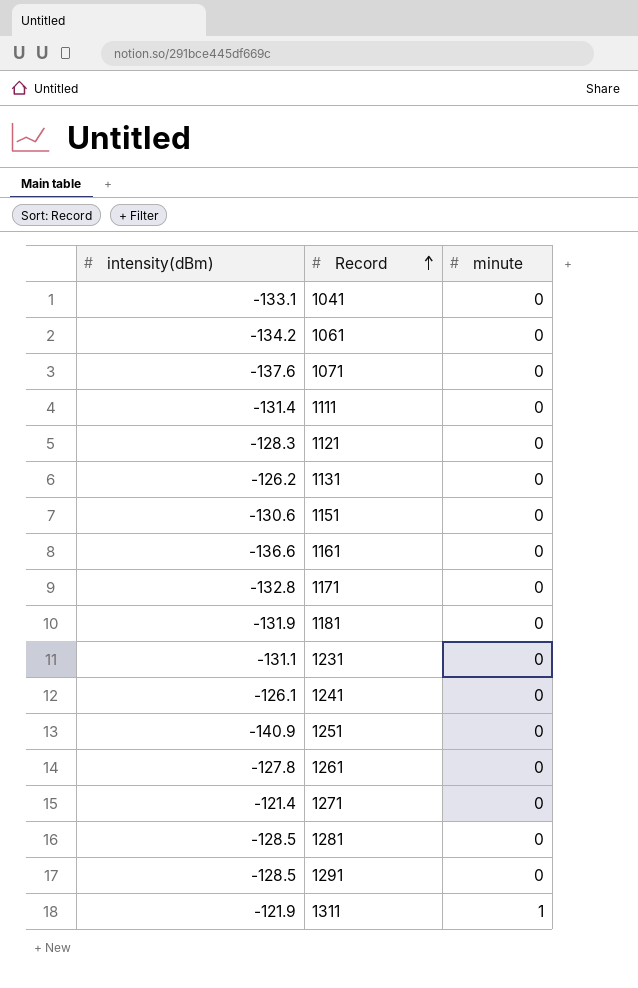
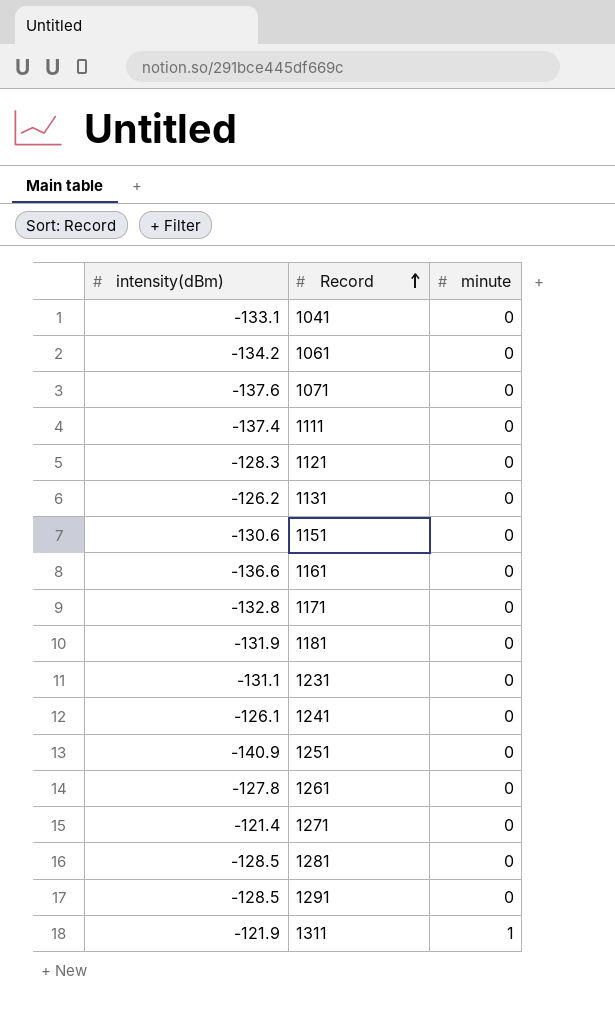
1111 | intensity(dBm): -131.4 -> -137.4

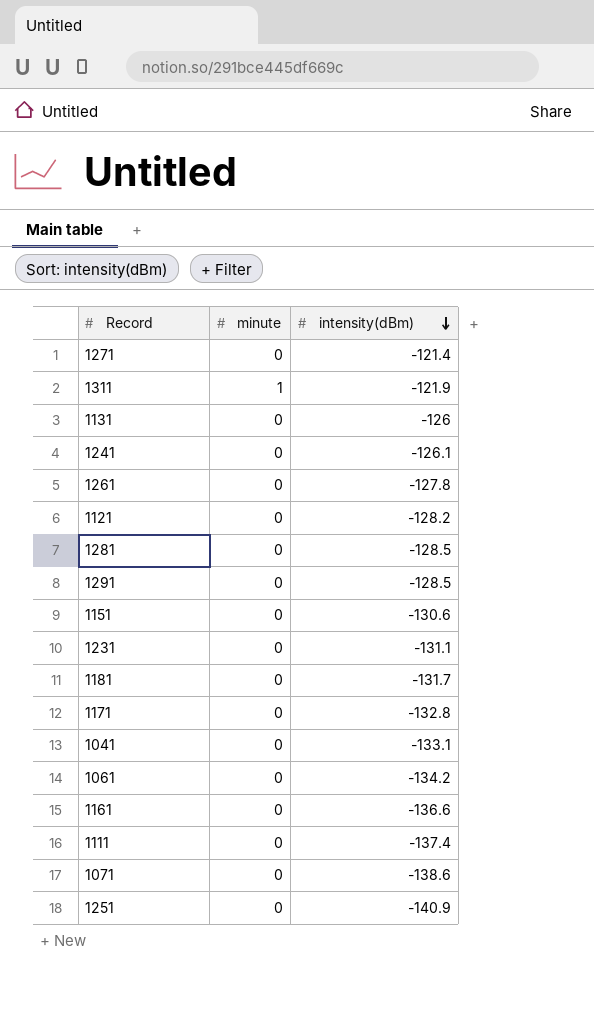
row order: Record ascending -> intensity(dBm) descending
column intensity(dBm) | position: 1 -> 3
1131 | intensity(dBm): -126.2 -> -126
1121 | intensity(dBm): -128.3 -> -128.2
1181 | intensity(dBm): -131.9 -> -131.7
1071 | intensity(dBm): -137.6 -> -138.6

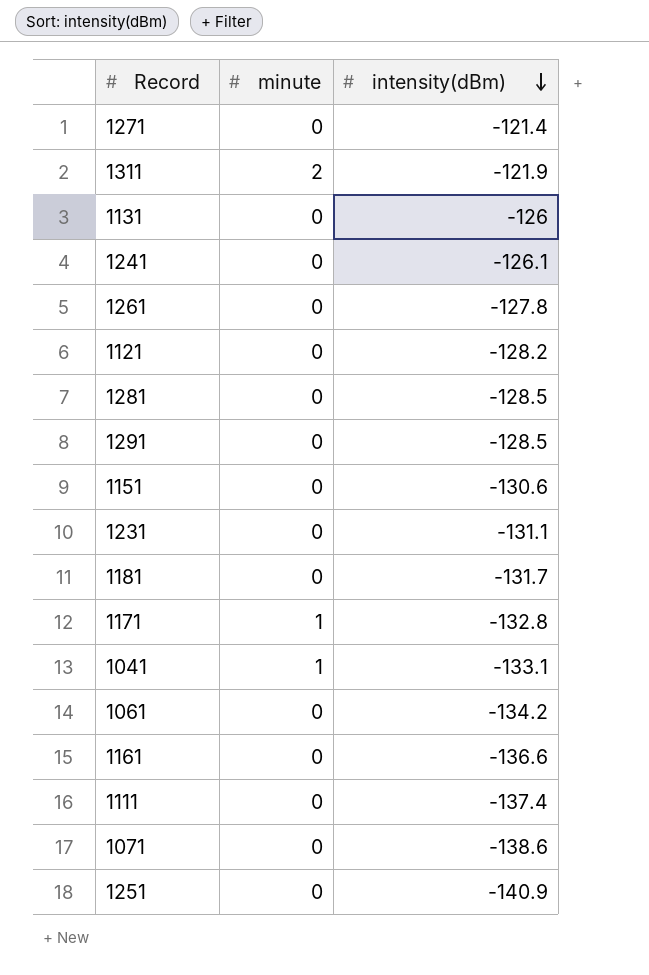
1311 | minute: 1 -> 2
1171 | minute: 0 -> 1
1041 | minute: 0 -> 1

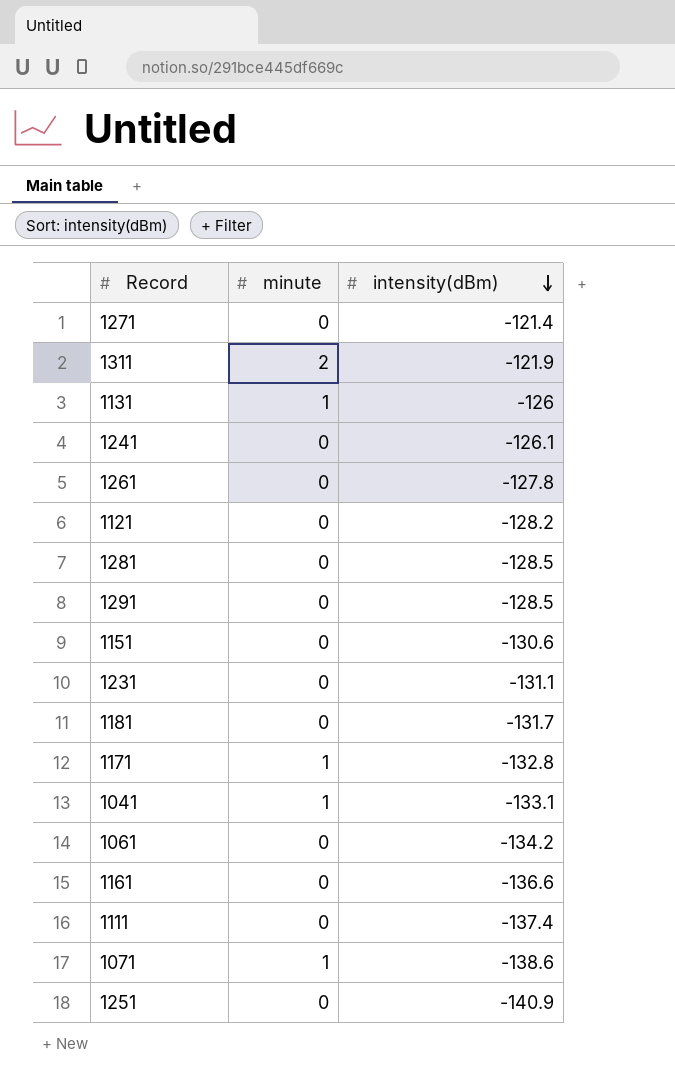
1131 | minute: 0 -> 1
1071 | minute: 0 -> 1

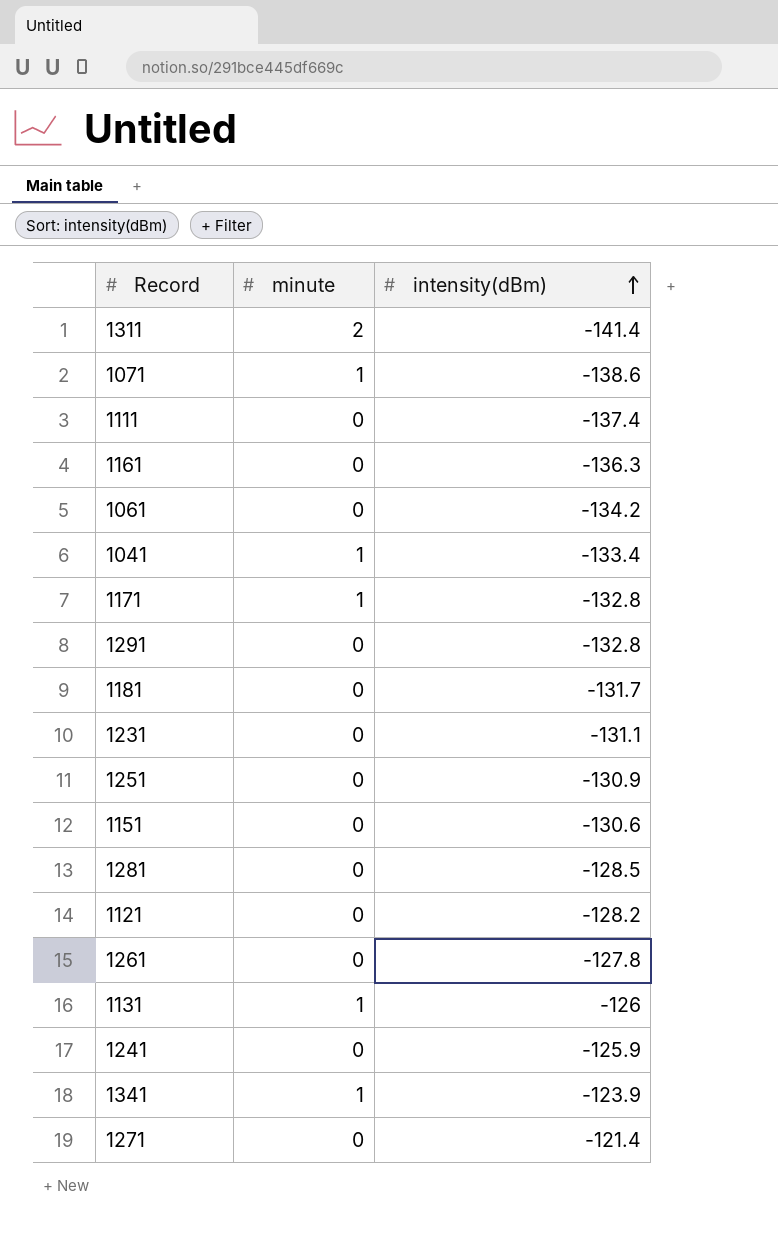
row order: intensity(dBm) descending -> intensity(dBm) ascending
1311 | intensity(dBm): -121.9 -> -141.4
1161 | intensity(dBm): -136.6 -> -136.3
1041 | intensity(dBm): -133.1 -> -133.4
1291 | intensity(dBm): -128.5 -> -132.8
1251 | intensity(dBm): -140.9 -> -130.9
1241 | intensity(dBm): -126.1 -> -125.9
row 1341: none -> 1 | -123.9

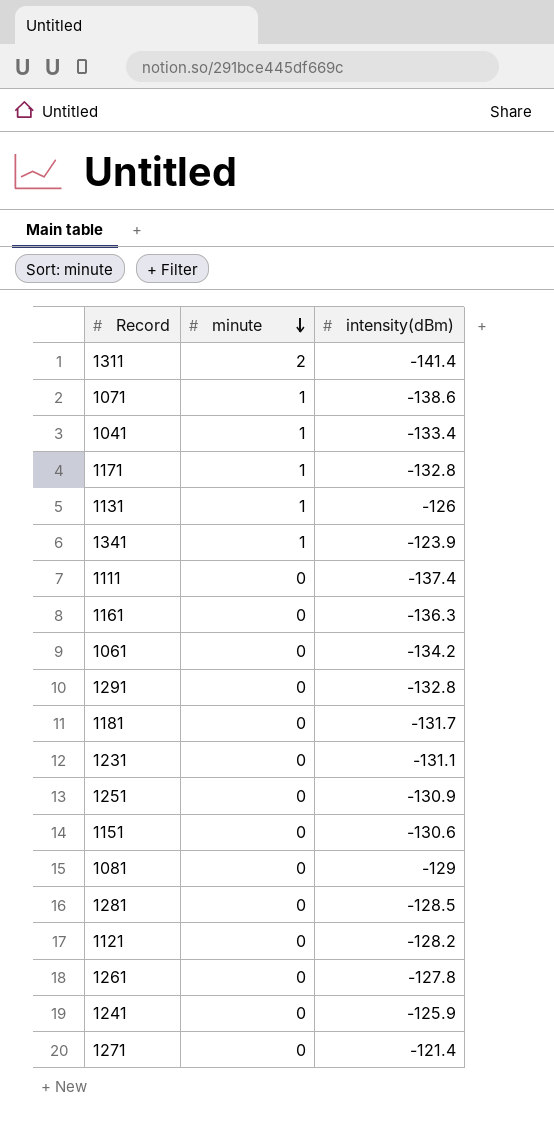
row order: intensity(dBm) ascending -> minute descending
row 1081: none -> 0 | -129

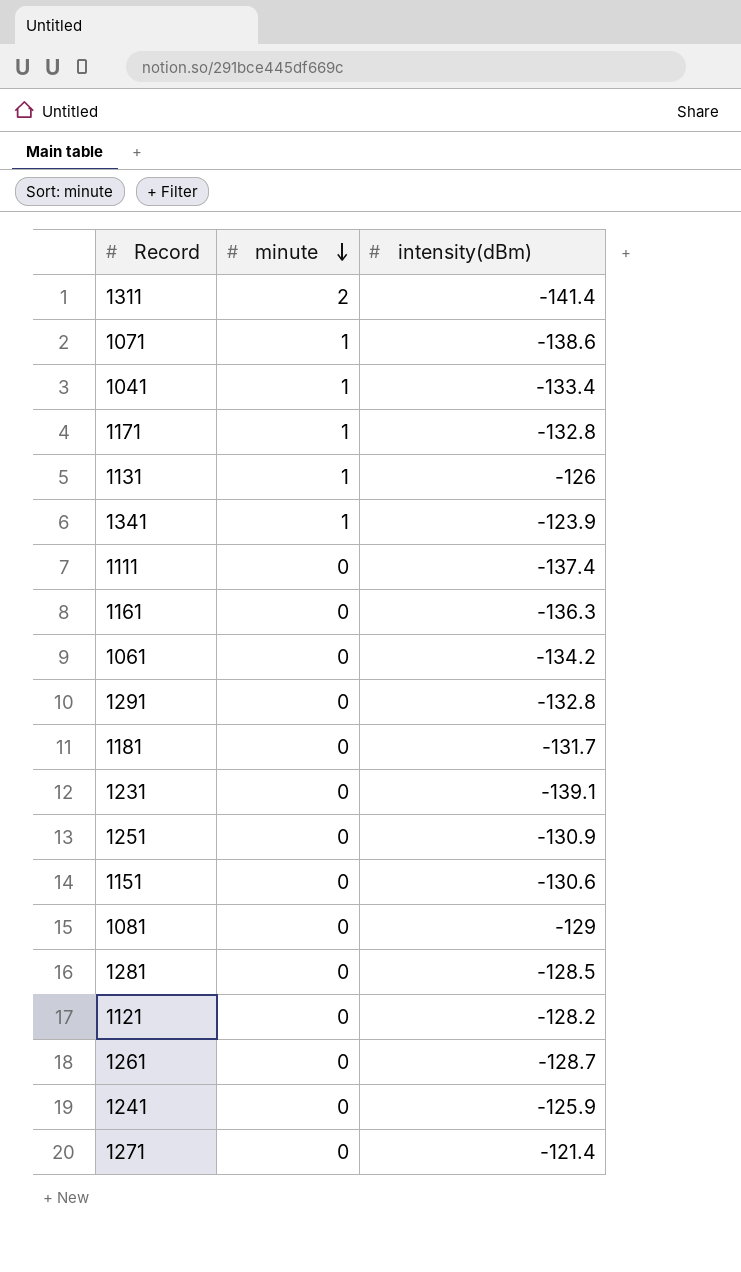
1231 | intensity(dBm): -131.1 -> -139.1
1261 | intensity(dBm): -127.8 -> -128.7

